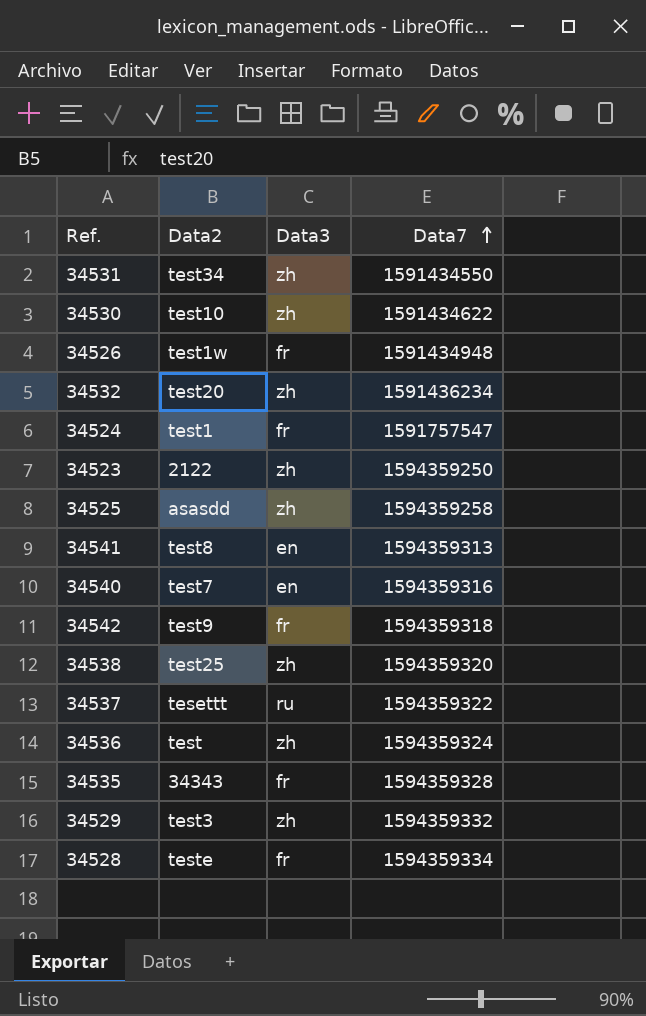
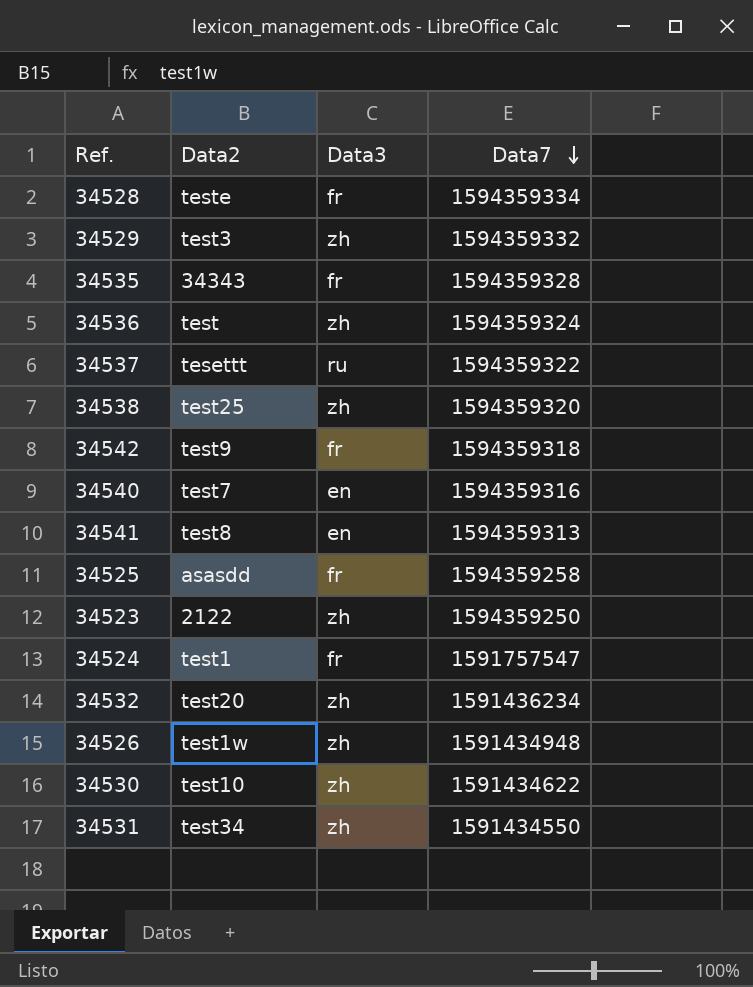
row order: Data7 ascending -> Data7 descending
34525 | Data3: zh -> fr
34526 | Data3: fr -> zh

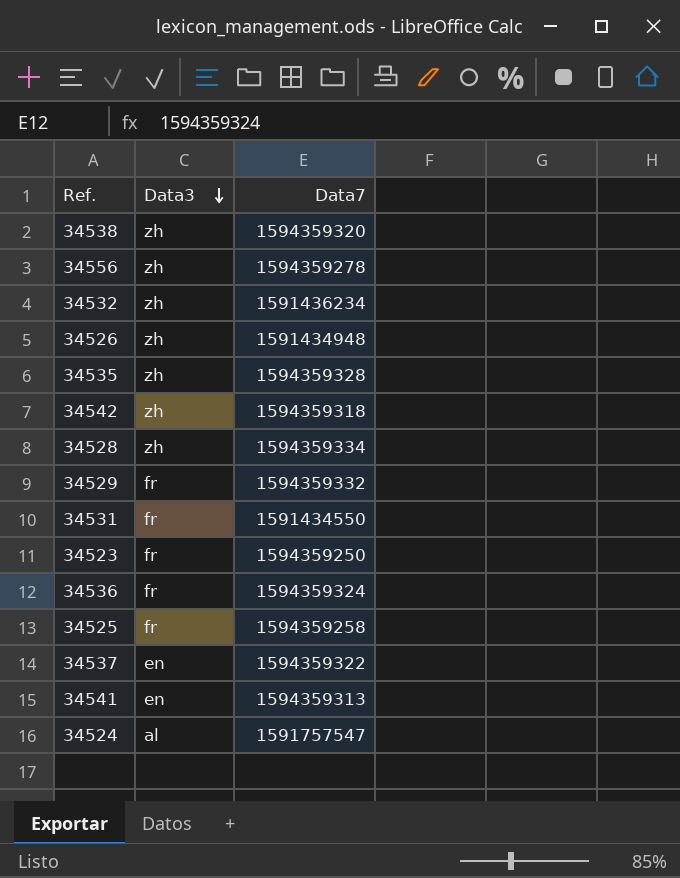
row order: Data7 descending -> Data3 descending
column Data2 | position: 2 -> none
row 34540: test7 | en | 1594359316 -> none
row 34530: test10 | zh | 1591434622 -> none
row 34556: none -> zh | 1594359278
34535 | Data3: fr -> zh
34542 | Data3: fr -> zh
34528 | Data3: fr -> zh
34529 | Data3: zh -> fr
34531 | Data3: zh -> fr
34523 | Data3: zh -> fr
34536 | Data3: zh -> fr
34537 | Data3: ru -> en
34524 | Data3: fr -> al

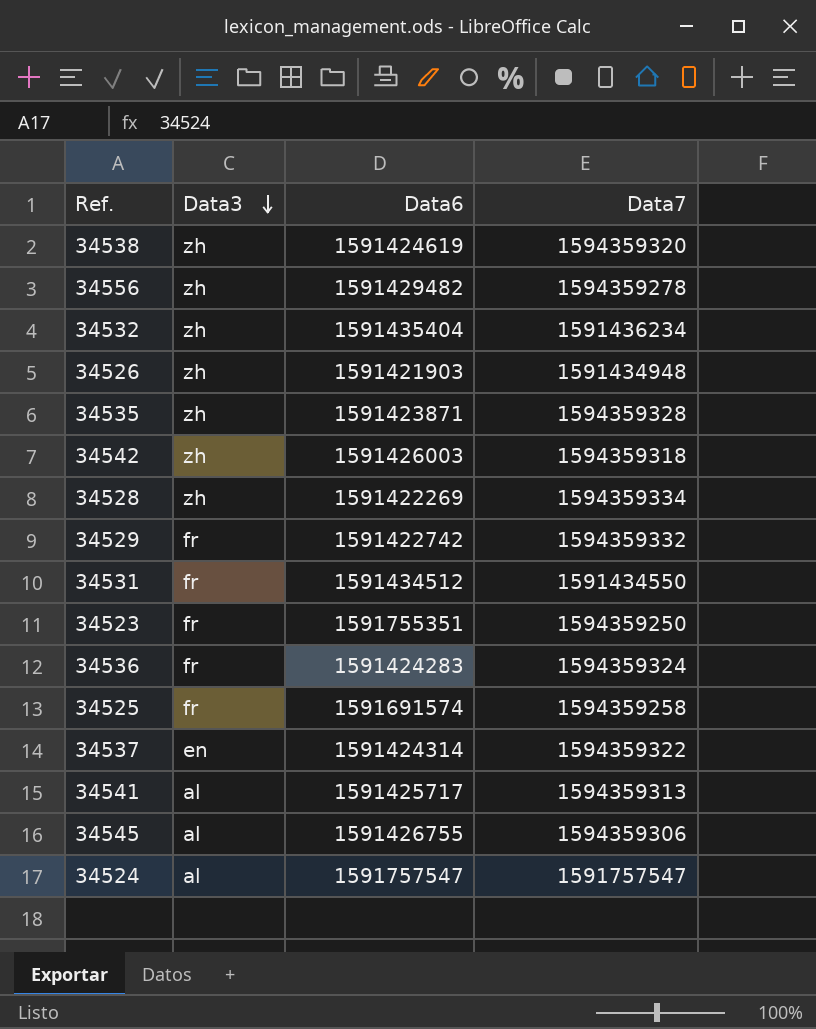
column Data6 | position: none -> 3
34541 | Data3: en -> al
row 34545: none -> al | 1591426755 | 1594359306

